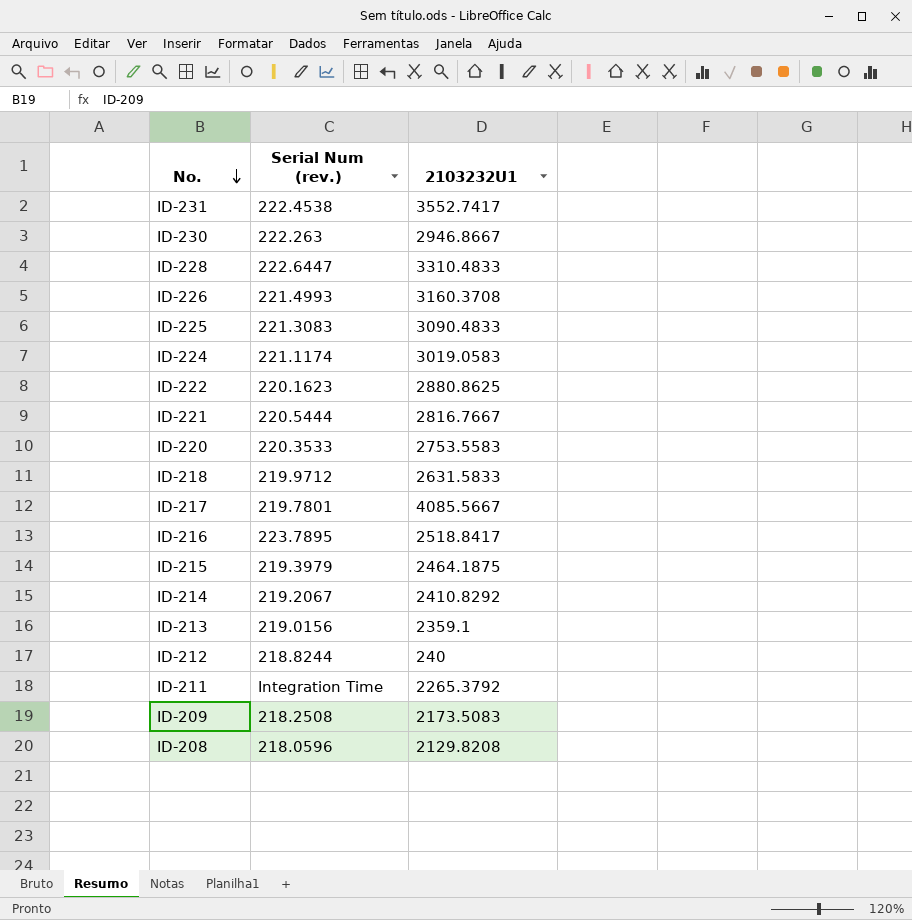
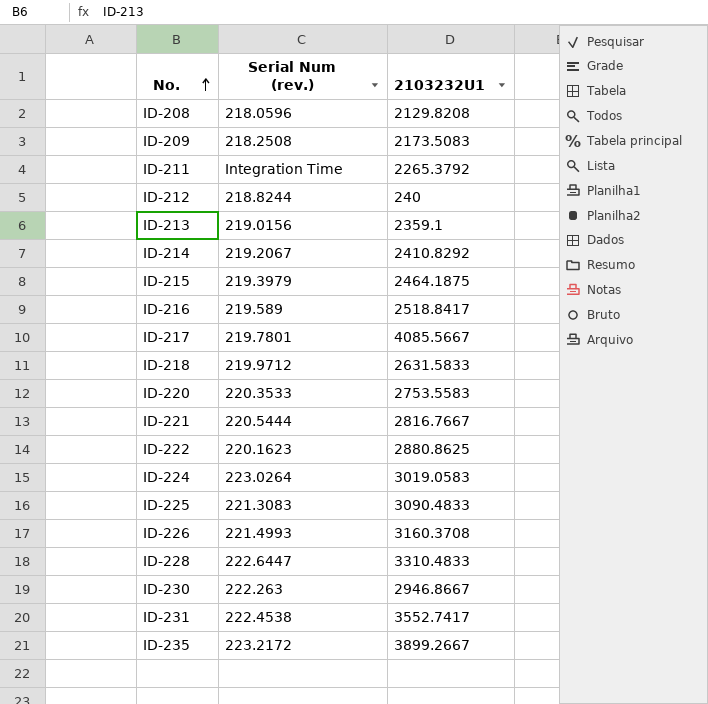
row order: No. descending -> No. ascending
ID-216 | Serial Num (rev.): 223.7895 -> 219.589
ID-224 | Serial Num (rev.): 221.1174 -> 223.0264
row ID-235: none -> 223.2172 | 3899.2667

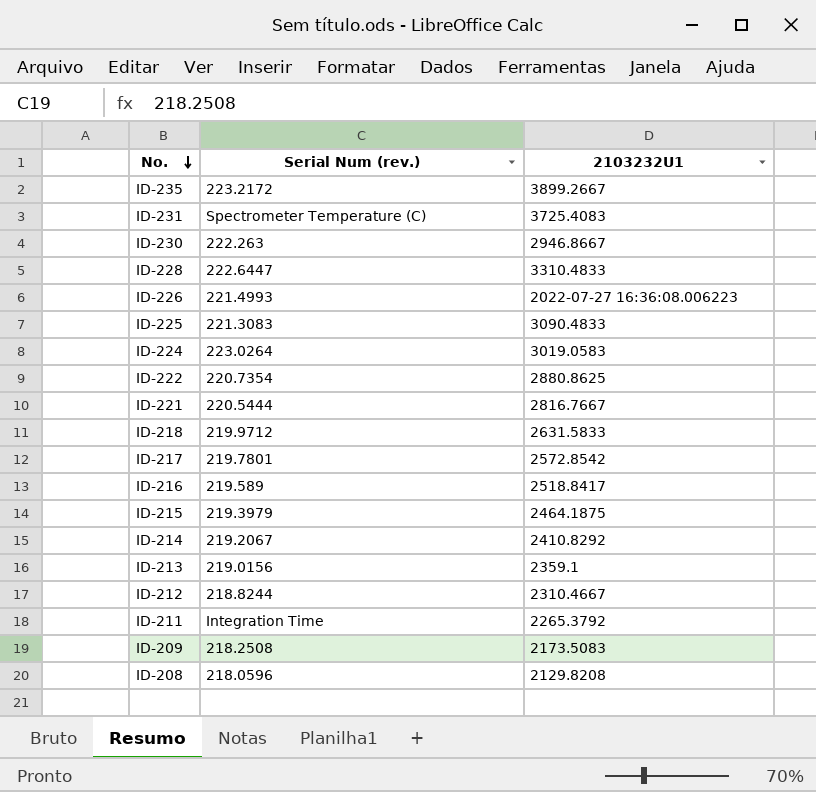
row order: No. ascending -> No. descending
row ID-220: 220.3533 | 2753.5583 -> none
ID-231 | Serial Num (rev.): 222.4538 -> Spectrometer Temperature (C)
ID-231 | 2103232U1: 3552.7417 -> 3725.4083
ID-226 | 2103232U1: 3160.3708 -> 2022-07-27 16:36:08.006223
ID-222 | Serial Num (rev.): 220.1623 -> 220.7354
ID-217 | 2103232U1: 4085.5667 -> 2572.8542
ID-212 | 2103232U1: 240 -> 2310.4667

